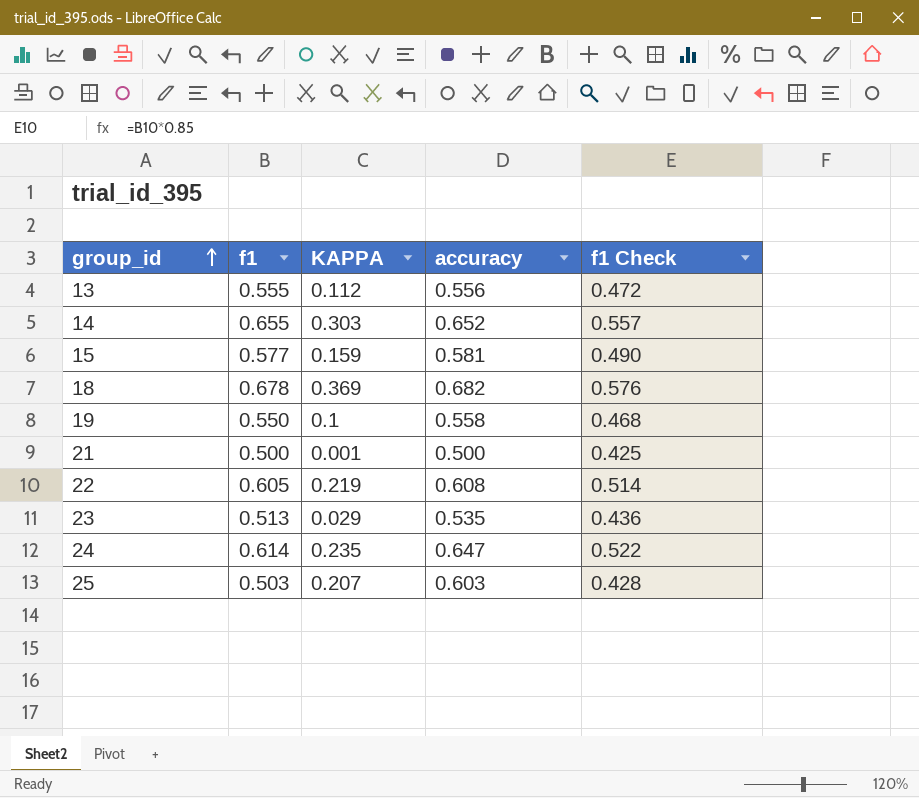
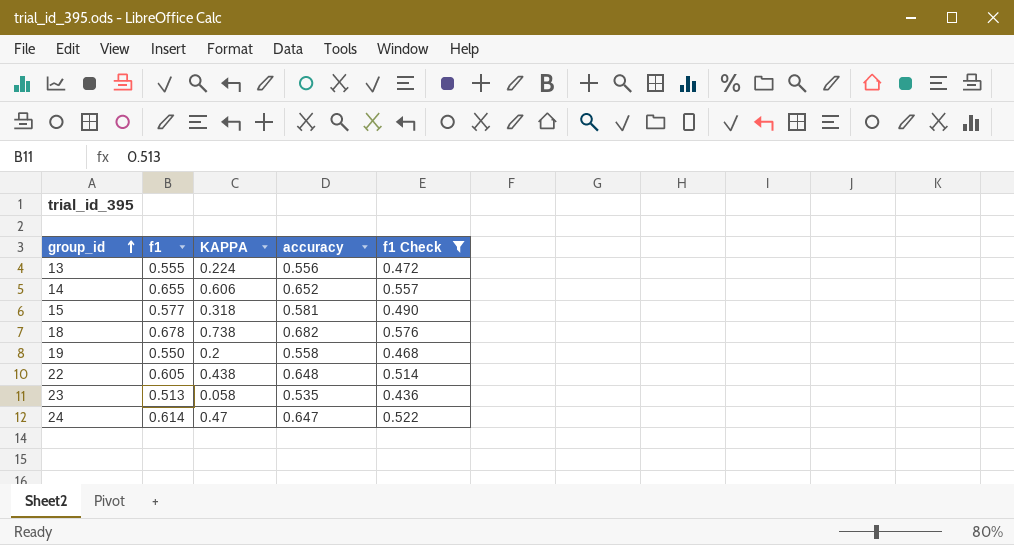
filter: none -> f1 Check >= 0.436
13 | KAPPA: 0.112 -> 0.224
14 | KAPPA: 0.303 -> 0.606
15 | KAPPA: 0.159 -> 0.318
18 | KAPPA: 0.369 -> 0.738
19 | KAPPA: 0.1 -> 0.2
22 | KAPPA: 0.219 -> 0.438
22 | accuracy: 0.608 -> 0.648
23 | KAPPA: 0.029 -> 0.058
24 | KAPPA: 0.235 -> 0.47

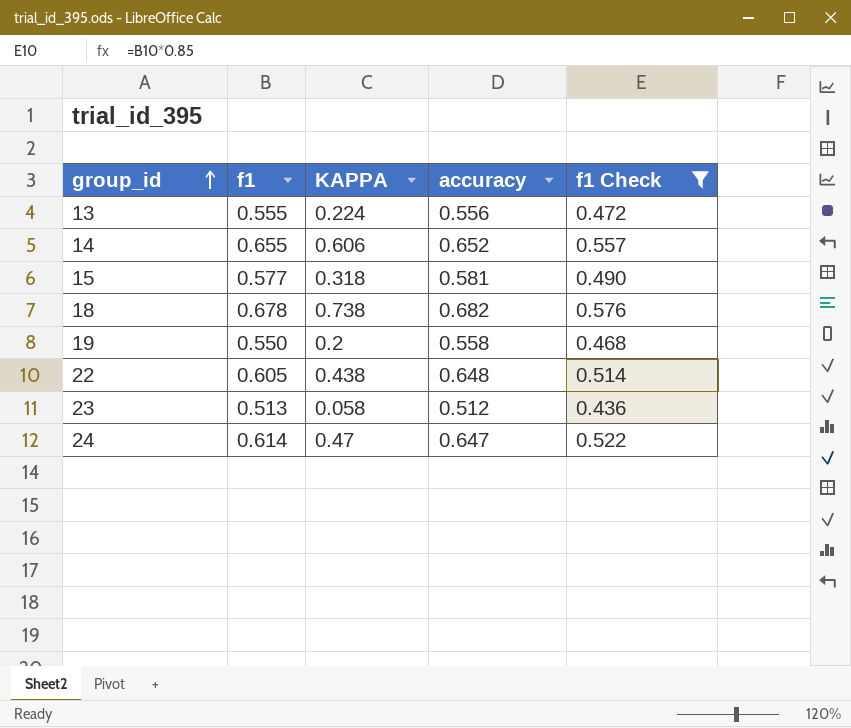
23 | accuracy: 0.535 -> 0.512

